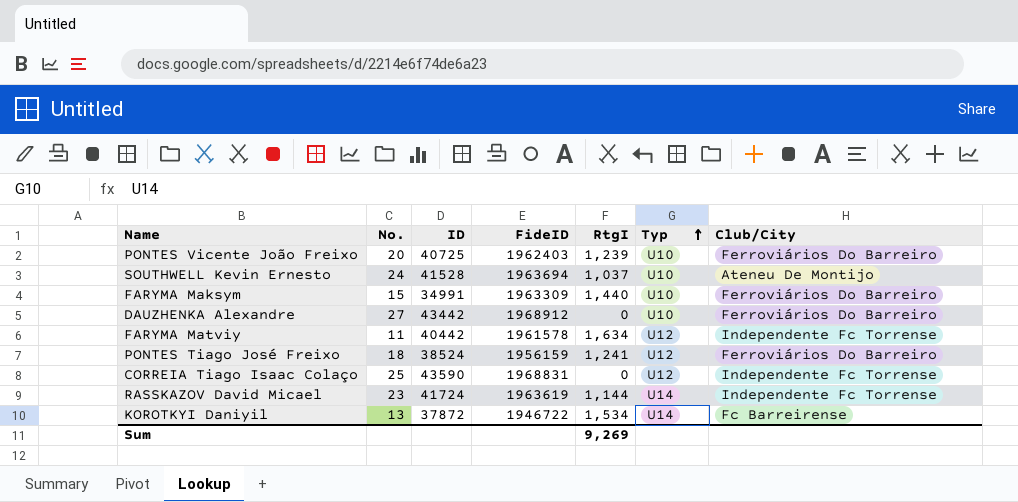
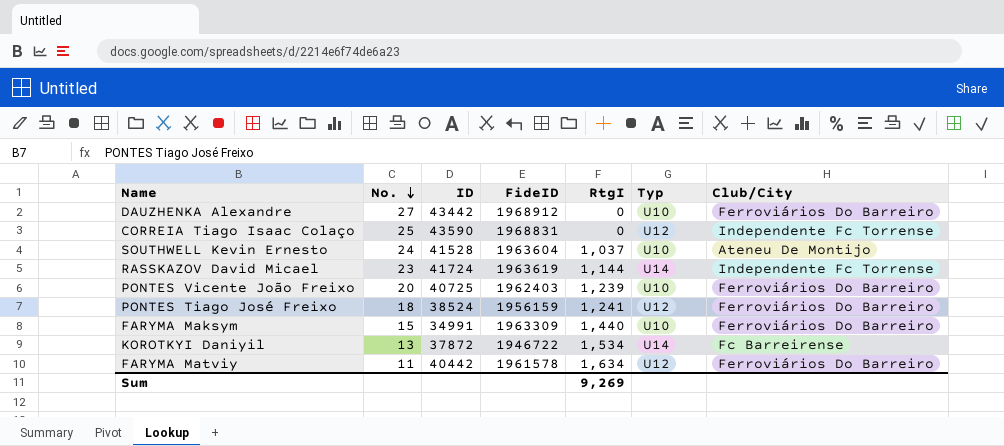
row order: Typ ascending -> No. descending
SOUTHWELL Kevin Ernesto | FideID: 1963694 -> 1963604
FARYMA Matviy | Club/City: Independente Fc Torrense -> Ferroviários Do Barreiro

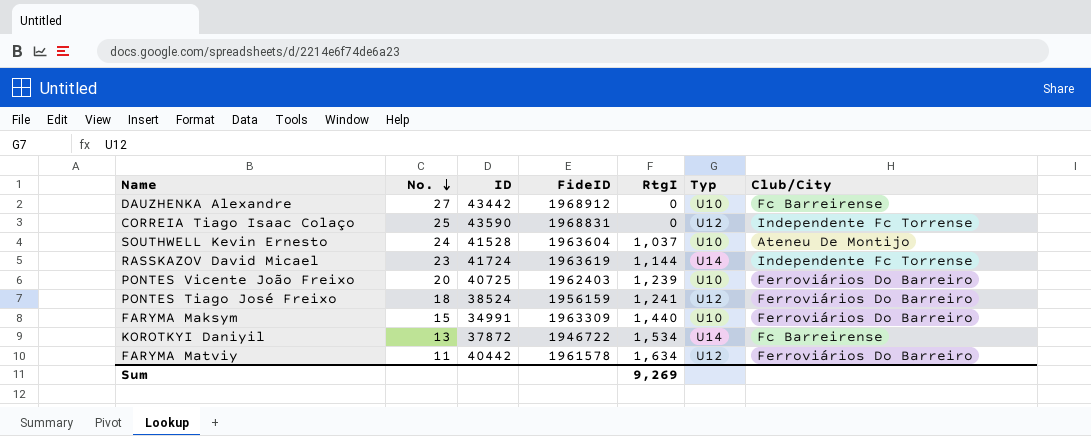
DAUZHENKA Alexandre | Club/City: Ferroviários Do Barreiro -> Fc Barreirense

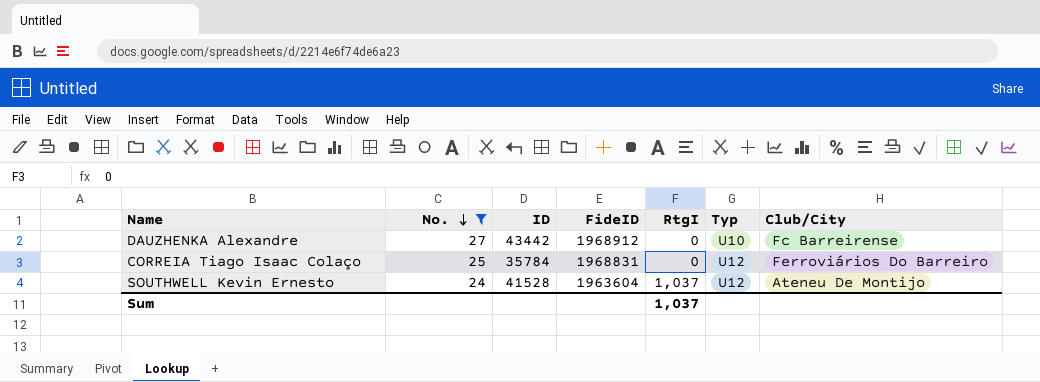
filter: none -> No. >= 24
CORREIA Tiago Isaac Colaço | ID: 43590 -> 35784
CORREIA Tiago Isaac Colaço | Club/City: Independente Fc Torrense -> Ferroviários Do Barreiro
SOUTHWELL Kevin Ernesto | Typ: U10 -> U12
Sum | RtgI: 9,269 -> 1,037

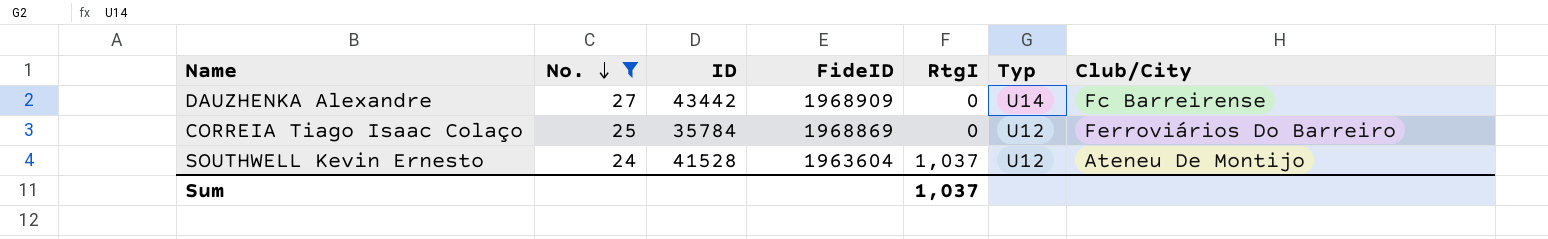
DAUZHENKA Alexandre | FideID: 1968912 -> 1968909
DAUZHENKA Alexandre | Typ: U10 -> U14
CORREIA Tiago Isaac Colaço | FideID: 1968831 -> 1968869

